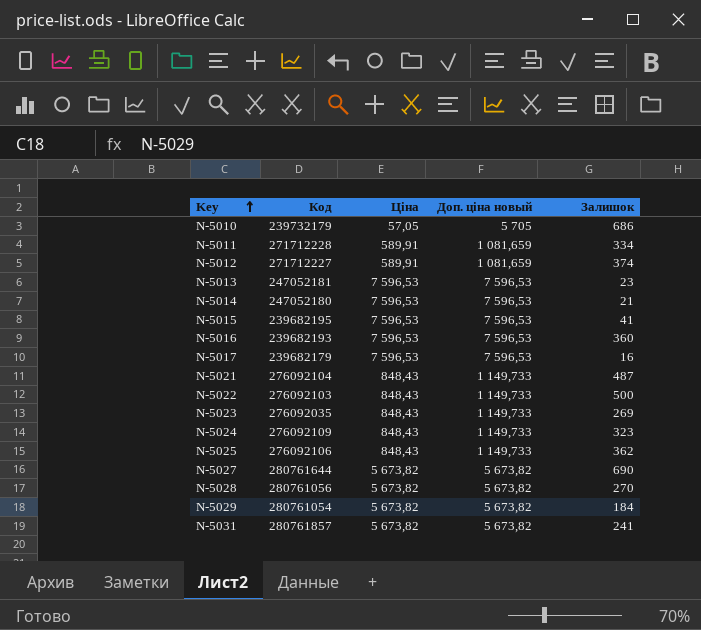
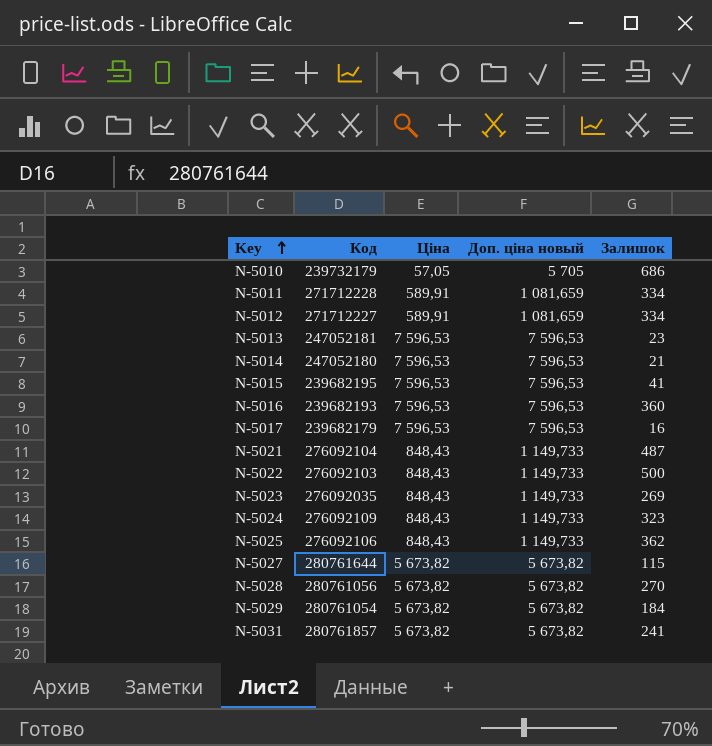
N-5012 | Залишок: 374 -> 334
N-5027 | Залишок: 690 -> 115

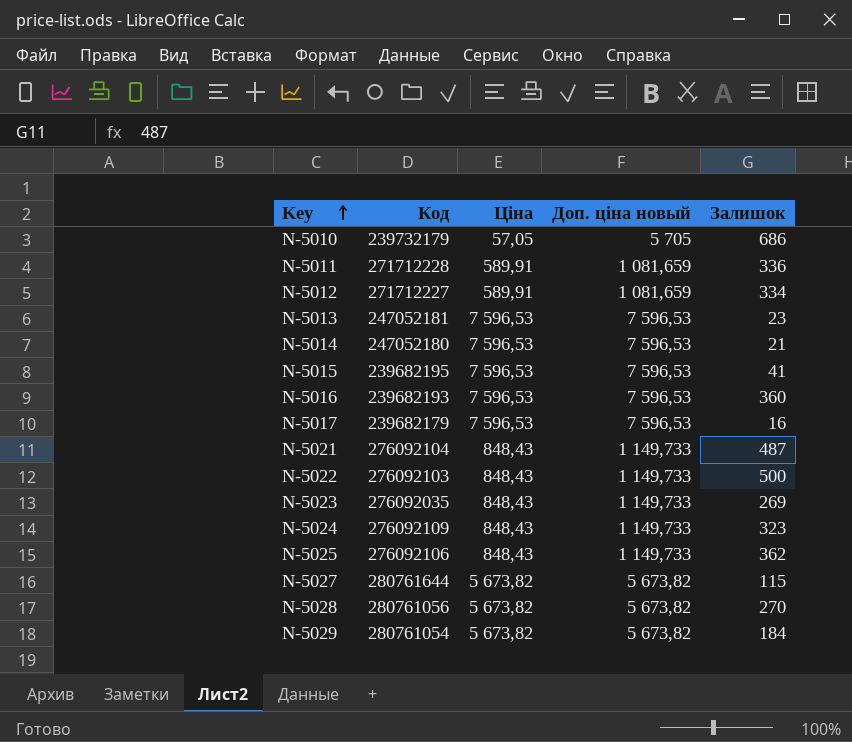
row N-5031: 280761857 | 5 673,82 | 5 673,82 | 241 -> none
N-5011 | Залишок: 334 -> 336

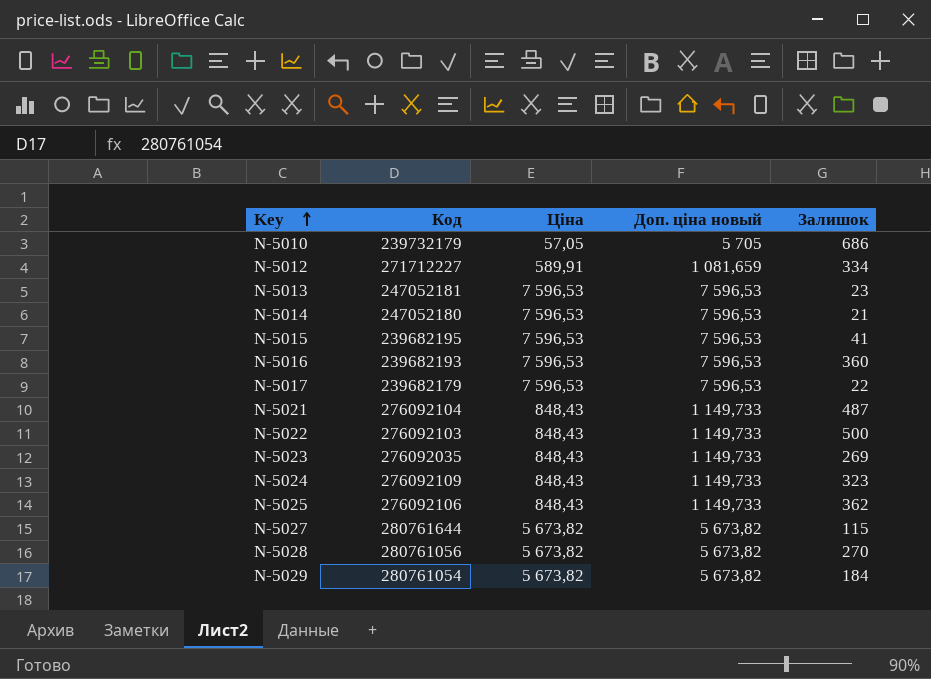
row N-5011: 271712228 | 589,91 | 1 081,659 | 336 -> none
N-5017 | Залишок: 16 -> 22

